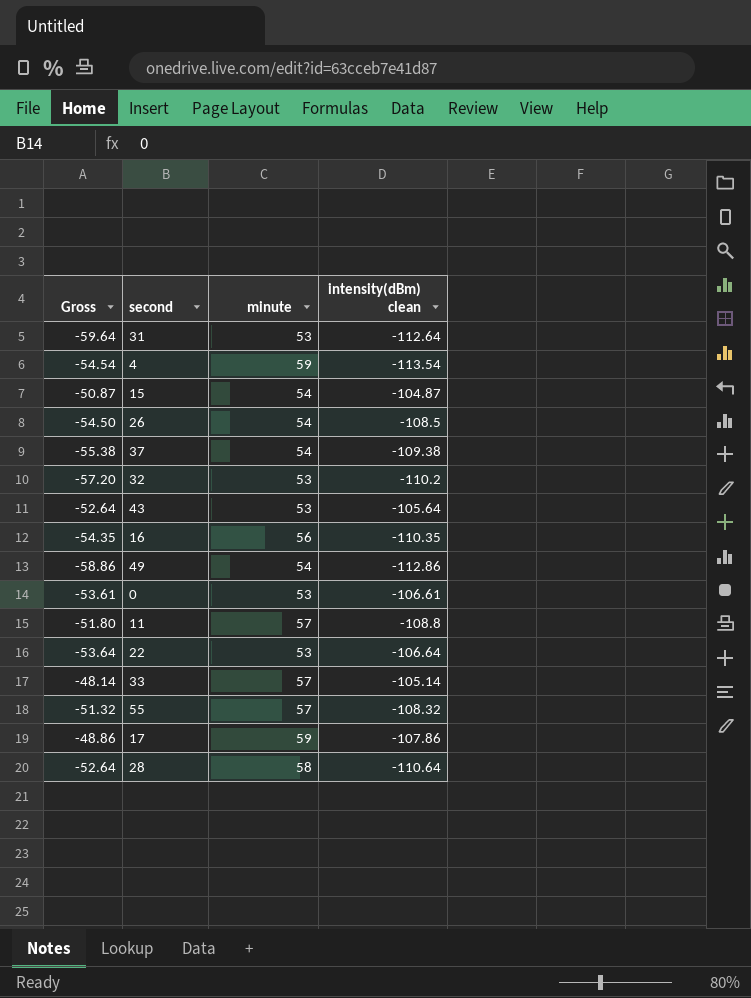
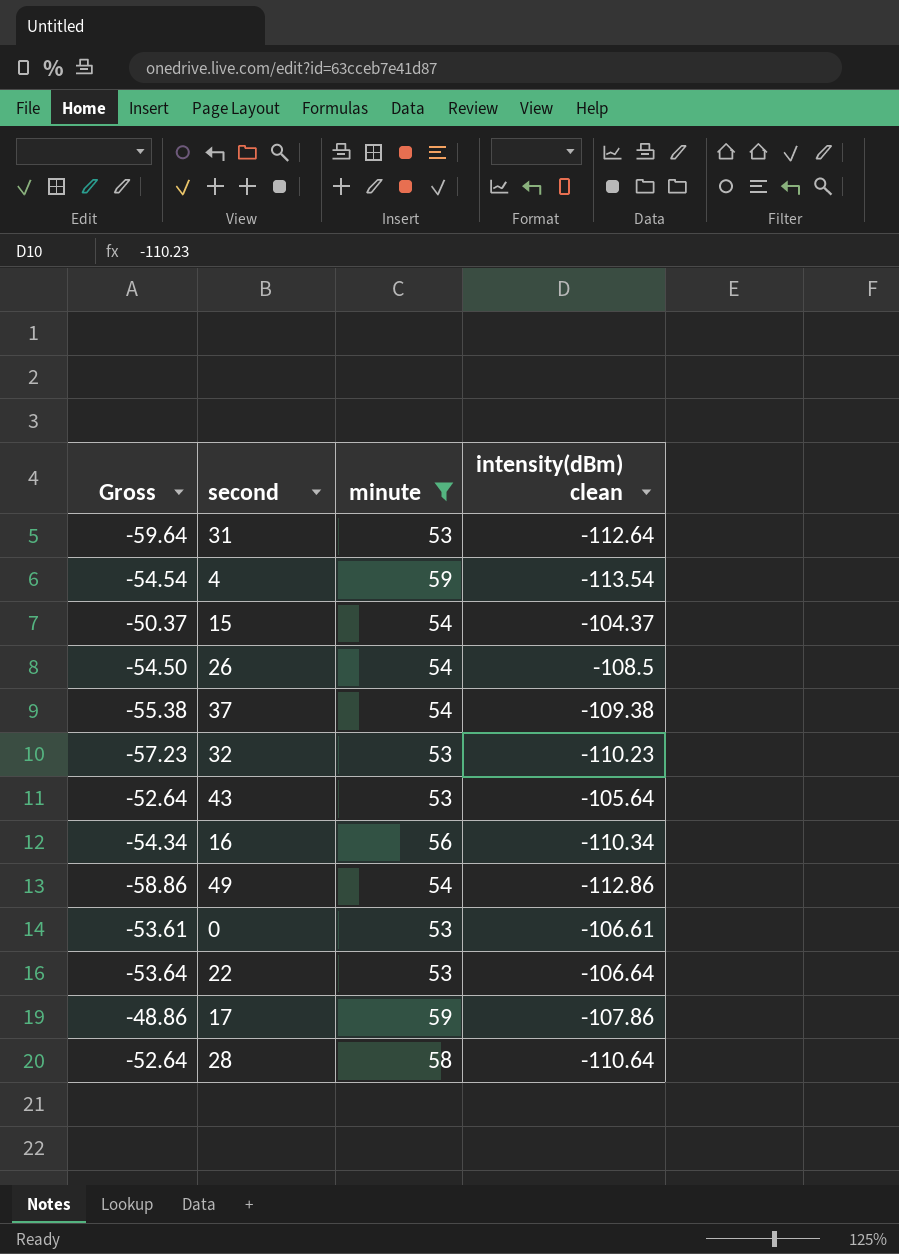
filter: none -> minute != 57
15 | Gross: -50.87 -> -50.37
15 | intensity(dBm) clean: -104.87 -> -104.37
32 | Gross: -57.20 -> -57.23
32 | intensity(dBm) clean: -110.2 -> -110.23
16 | Gross: -54.35 -> -54.34
16 | intensity(dBm) clean: -110.35 -> -110.34

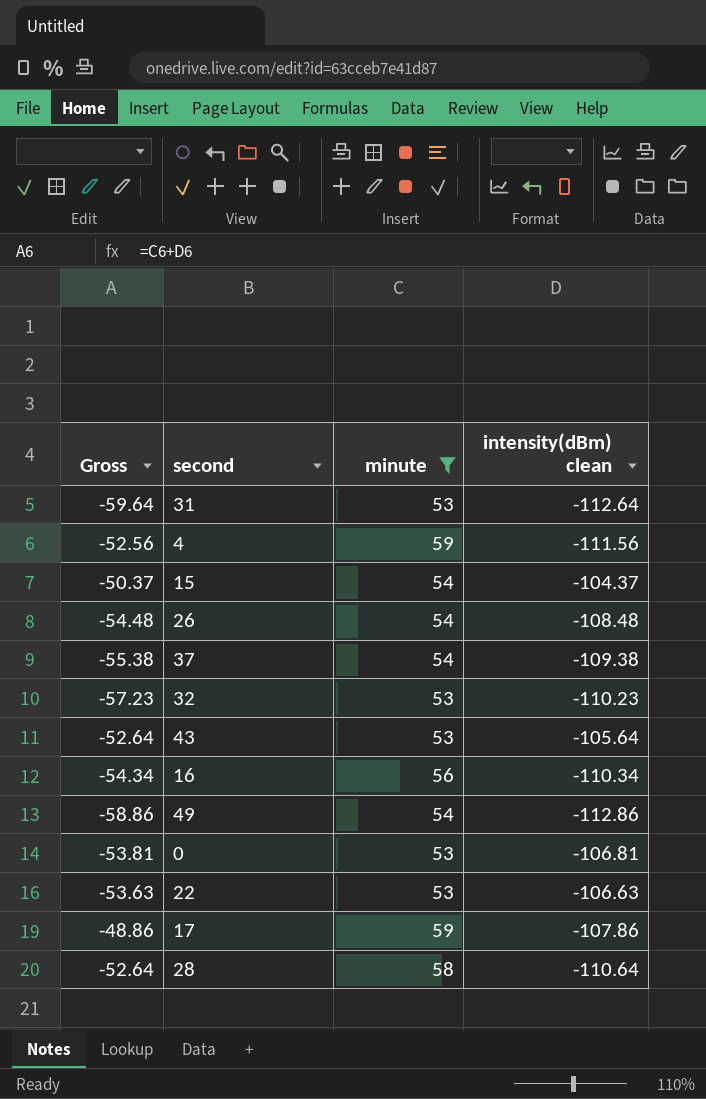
4 | Gross: -54.54 -> -52.56
4 | intensity(dBm) clean: -113.54 -> -111.56
26 | Gross: -54.50 -> -54.48
26 | intensity(dBm) clean: -108.5 -> -108.48
0 | Gross: -53.61 -> -53.81
0 | intensity(dBm) clean: -106.61 -> -106.81
22 | Gross: -53.64 -> -53.63
22 | intensity(dBm) clean: -106.64 -> -106.63

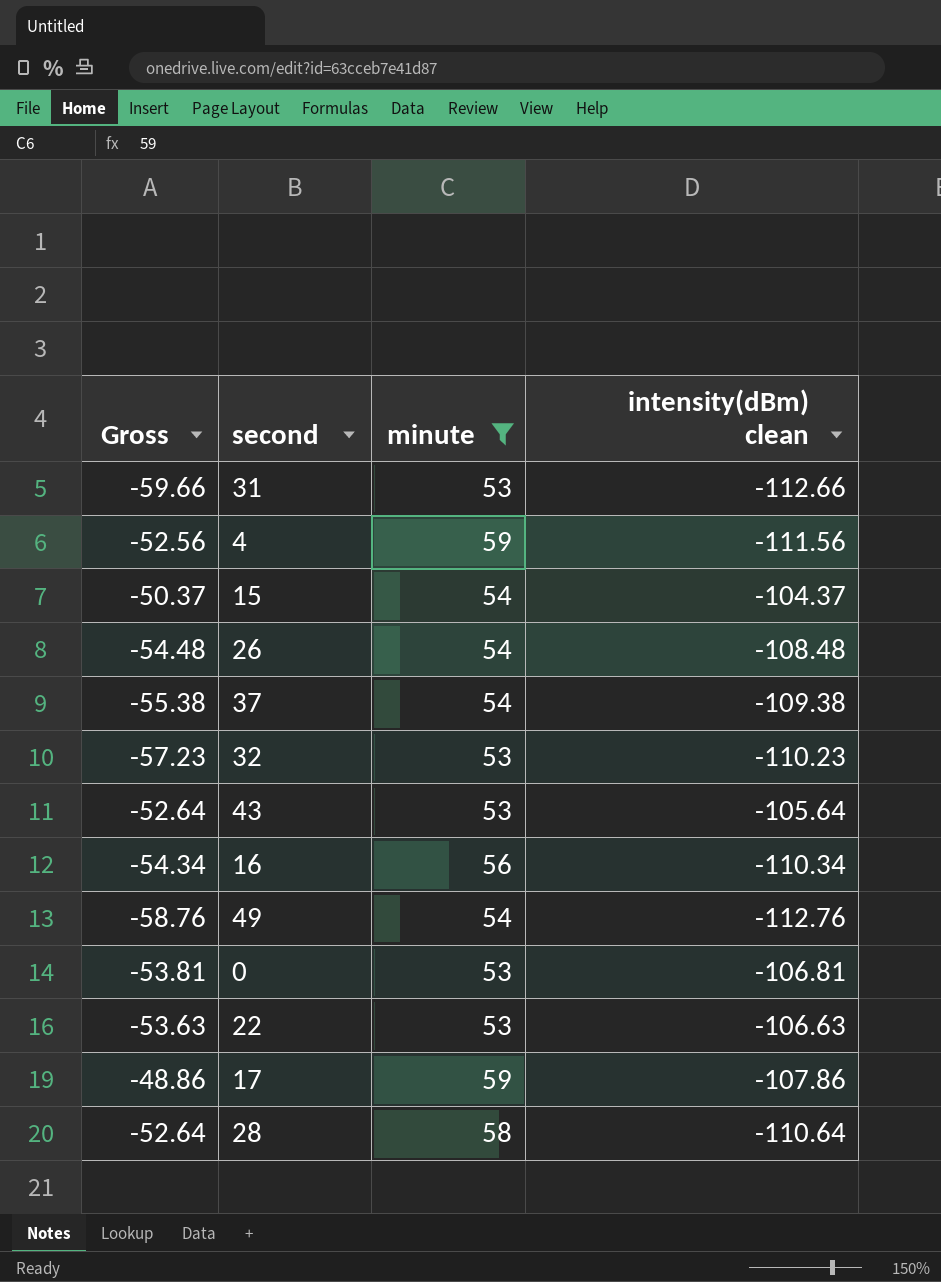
31 | Gross: -59.64 -> -59.66
31 | intensity(dBm) clean: -112.64 -> -112.66
49 | Gross: -58.86 -> -58.76
49 | intensity(dBm) clean: -112.86 -> -112.76

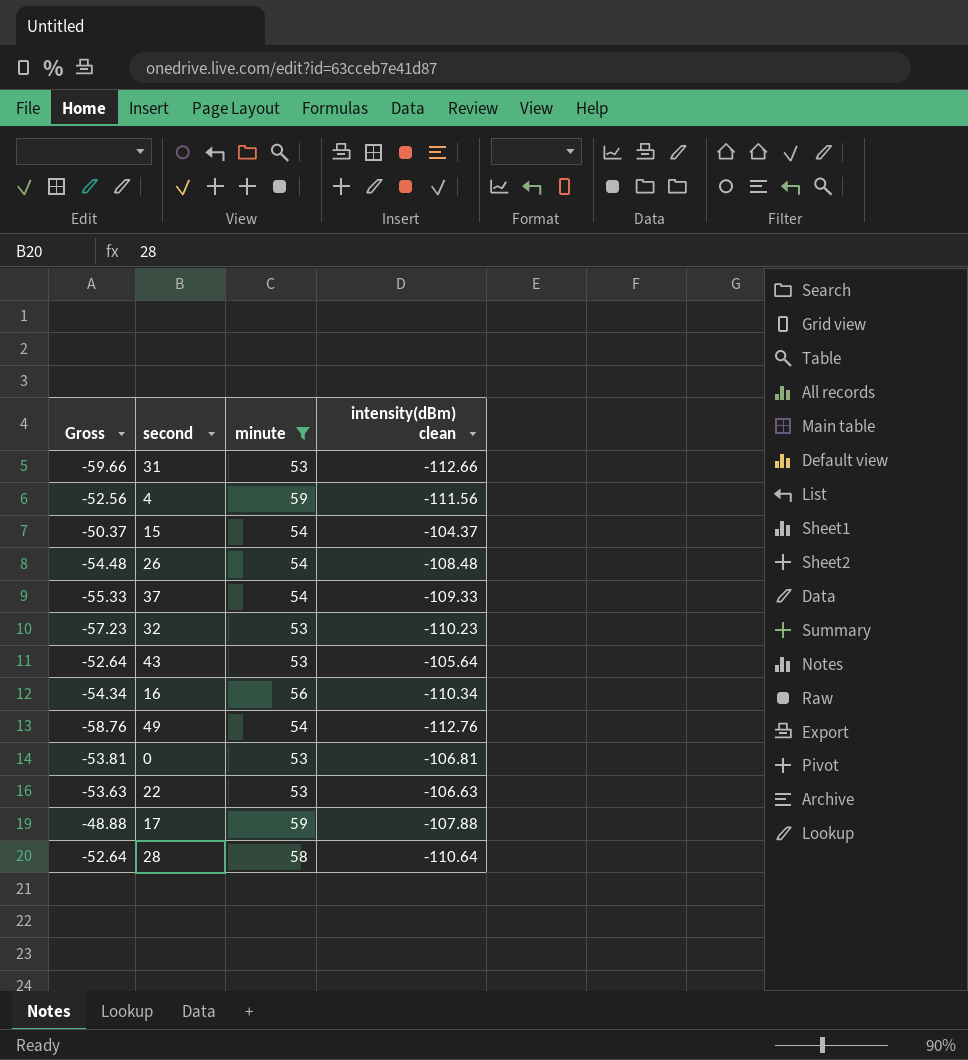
37 | Gross: -55.38 -> -55.33
37 | intensity(dBm) clean: -109.38 -> -109.33
17 | Gross: -48.86 -> -48.88
17 | intensity(dBm) clean: -107.86 -> -107.88

